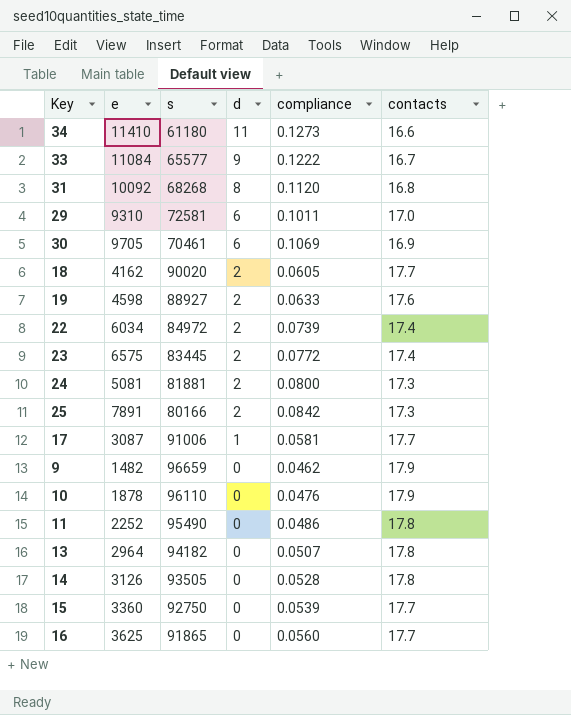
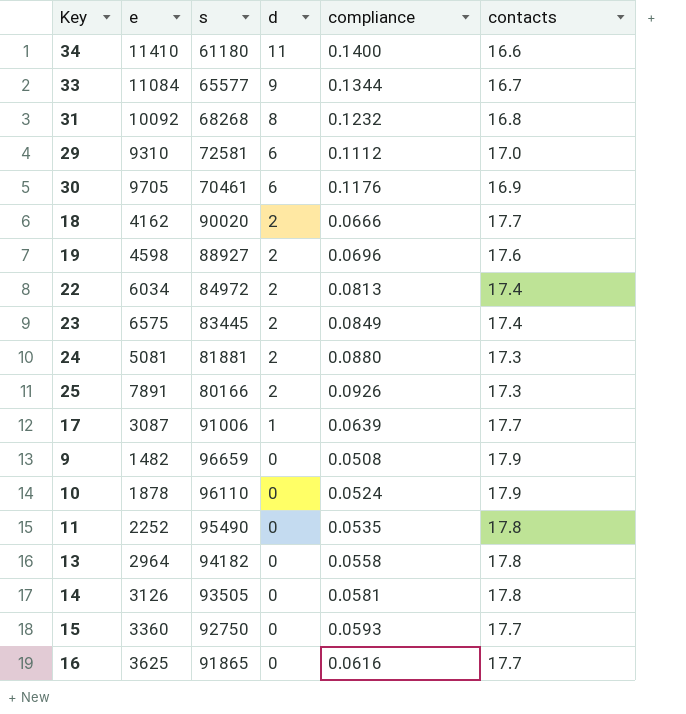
34 | compliance: 0.1273 -> 0.1400
33 | compliance: 0.1222 -> 0.1344
31 | compliance: 0.1120 -> 0.1232
29 | compliance: 0.1011 -> 0.1112
30 | compliance: 0.1069 -> 0.1176
18 | compliance: 0.0605 -> 0.0666
19 | compliance: 0.0633 -> 0.0696
22 | compliance: 0.0739 -> 0.0813
23 | compliance: 0.0772 -> 0.0849
24 | compliance: 0.0800 -> 0.0880
25 | compliance: 0.0842 -> 0.0926
17 | compliance: 0.0581 -> 0.0639
9 | compliance: 0.0462 -> 0.0508
10 | compliance: 0.0476 -> 0.0524
11 | compliance: 0.0486 -> 0.0535
13 | compliance: 0.0507 -> 0.0558
14 | compliance: 0.0528 -> 0.0581
15 | compliance: 0.0539 -> 0.0593
16 | compliance: 0.0560 -> 0.0616

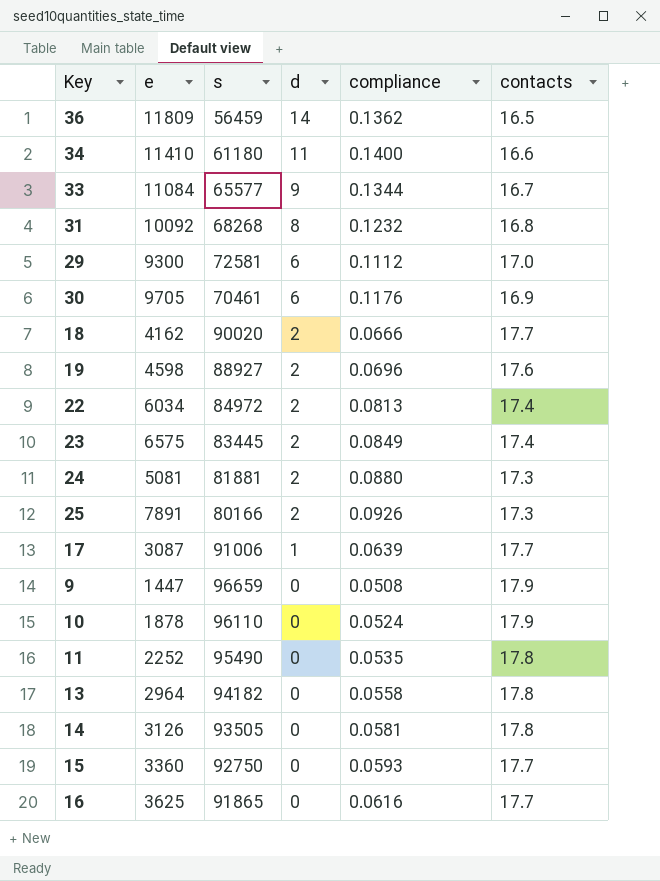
row 36: none -> 11809 | 56459 | 14 | 0.1362 | 16.5
29 | e: 9310 -> 9300
9 | e: 1482 -> 1447

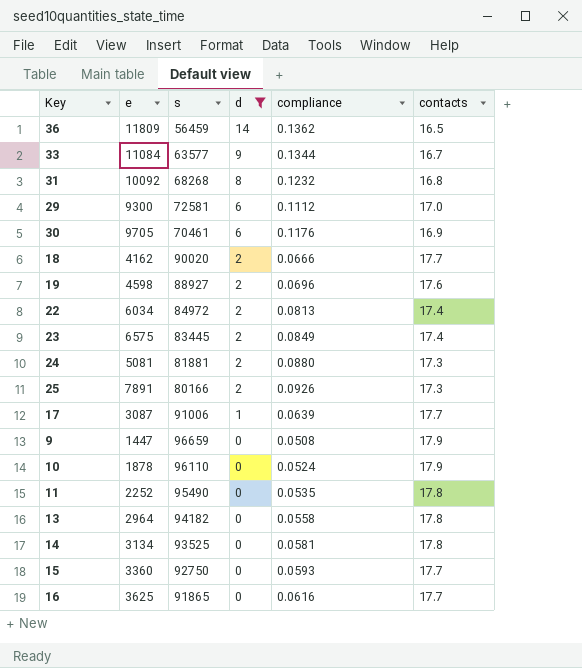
filter: none -> d != 11
33 | s: 65577 -> 63577
14 | e: 3126 -> 3134
14 | s: 93505 -> 93525

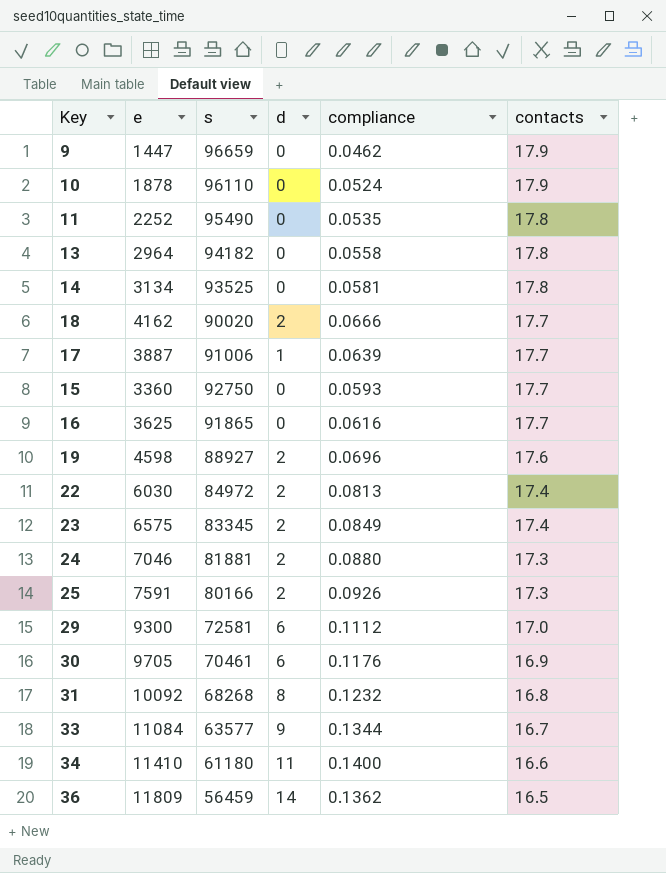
filter: d != 11 -> none
row order: d descending -> contacts descending
9 | compliance: 0.0508 -> 0.0462
17 | e: 3087 -> 3887
22 | e: 6034 -> 6030
23 | s: 83445 -> 83345
24 | e: 5081 -> 7046
25 | e: 7891 -> 7591

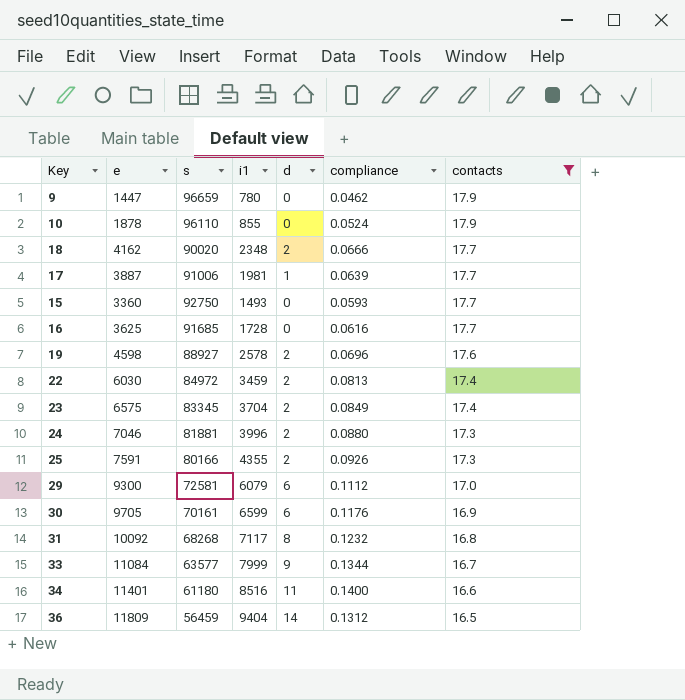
filter: none -> contacts != 17.8
column i1 | position: none -> 4
16 | s: 91865 -> 91685
30 | s: 70461 -> 70161
34 | e: 11410 -> 11401
36 | compliance: 0.1362 -> 0.1312

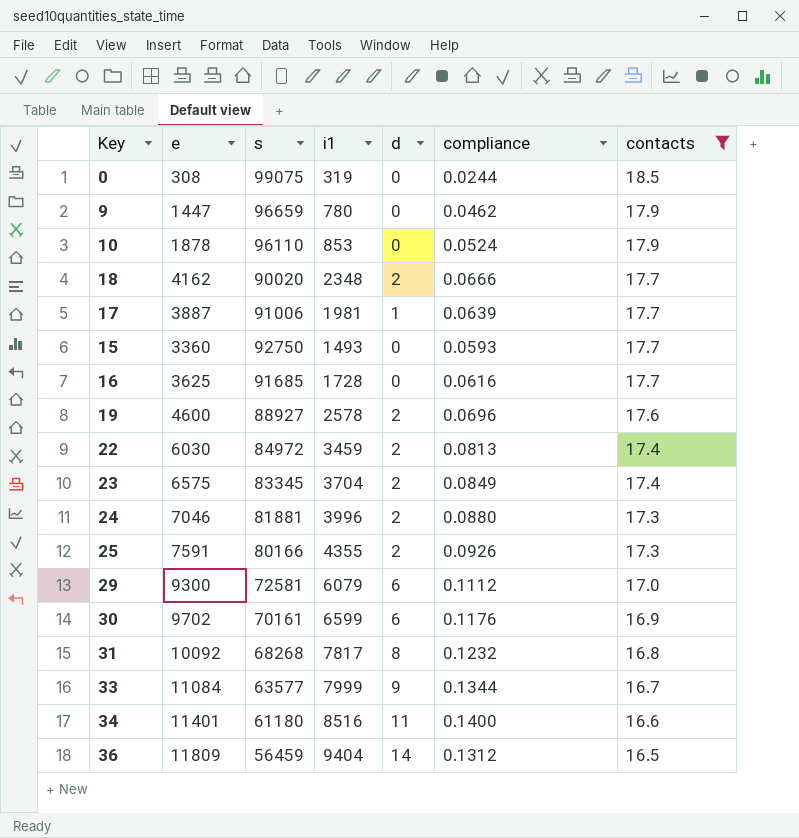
row 0: none -> 308 | 99075 | 319 | 0 | 0.0244 | 18.5
10 | i1: 855 -> 853
19 | e: 4598 -> 4600
30 | e: 9705 -> 9702
31 | i1: 7117 -> 7817

